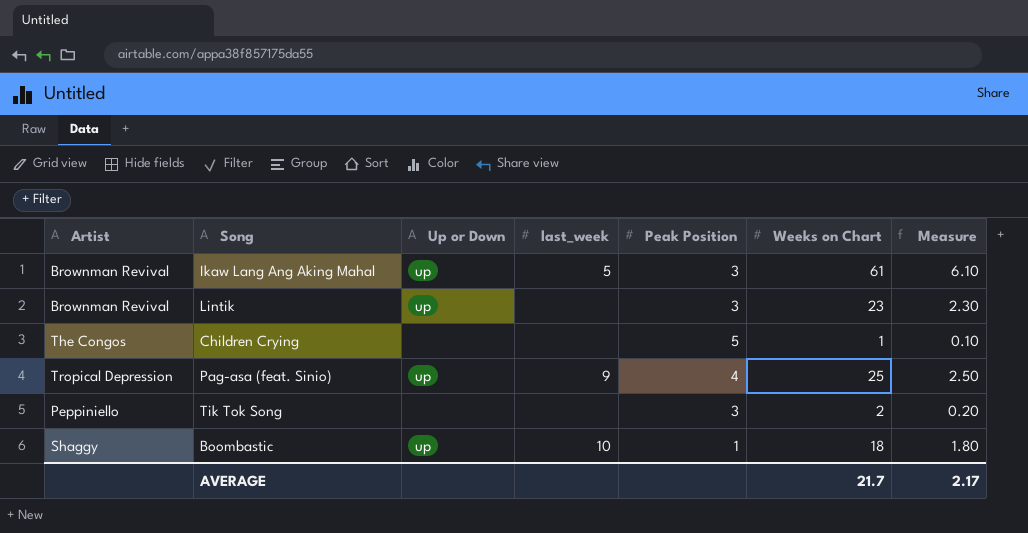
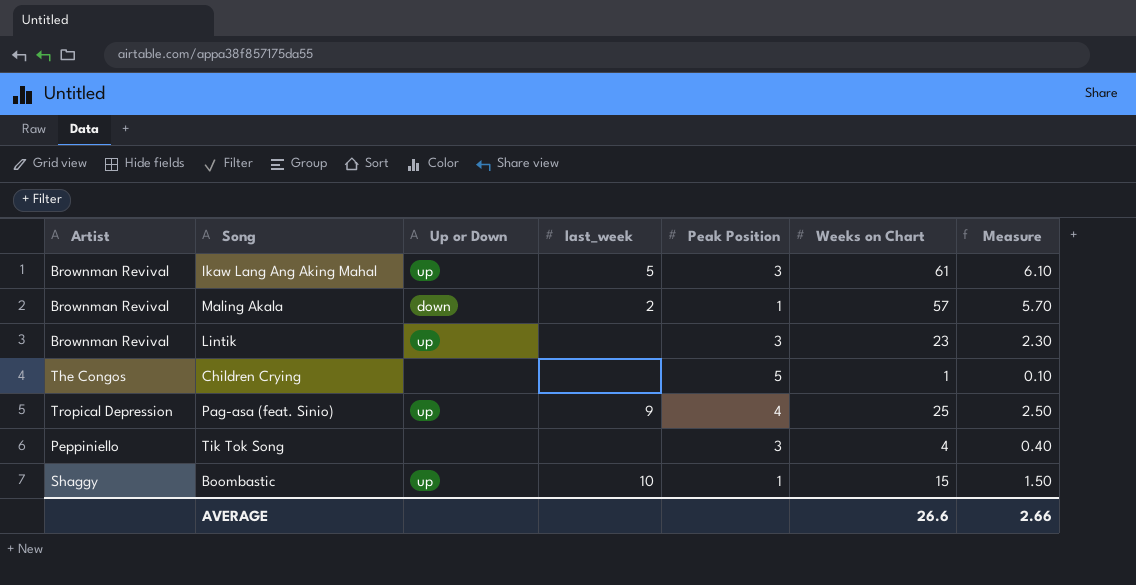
row Maling Akala: none -> Brownman Revival | down | 2 | 1 | 57 | 5.70
Tik Tok Song | Weeks on Chart: 2 -> 4
Tik Tok Song | Measure: 0.20 -> 0.40
Boombastic | Weeks on Chart: 18 -> 15
Boombastic | Measure: 1.80 -> 1.50
AVERAGE | Weeks on Chart: 21.7 -> 26.6
AVERAGE | Measure: 2.17 -> 2.66

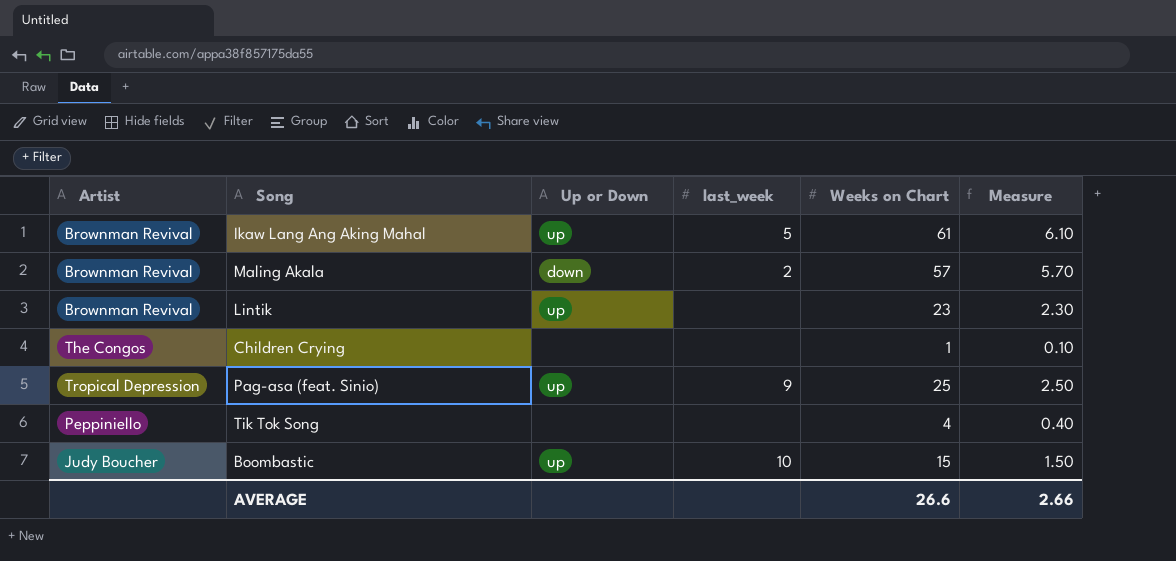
column Peak Position | position: 5 -> none
Boombastic | Artist: Shaggy -> Judy Boucher

